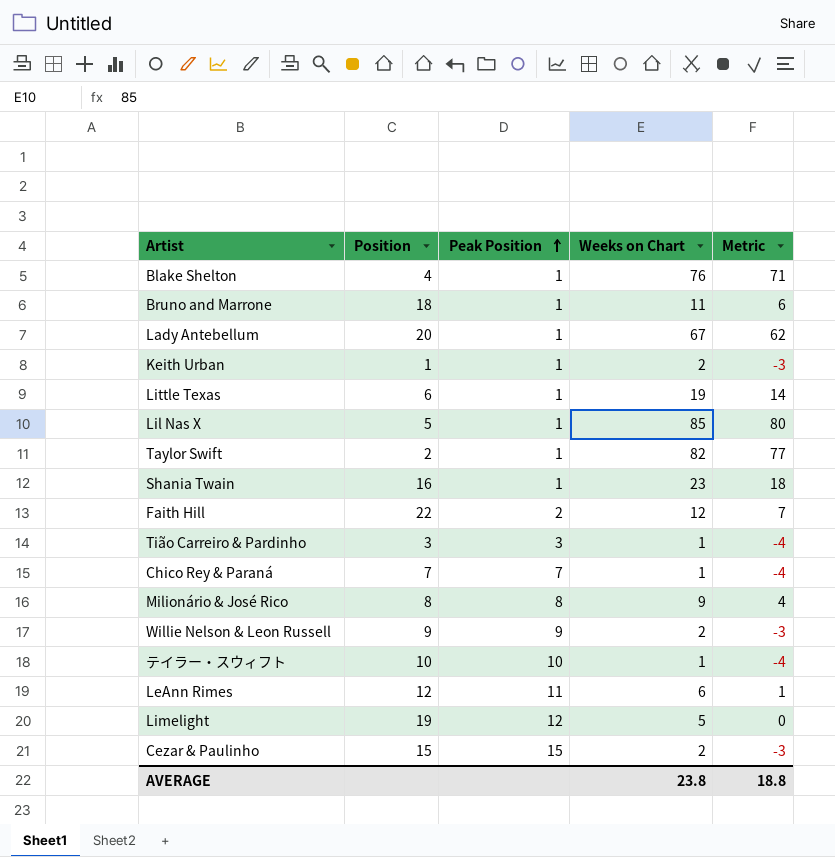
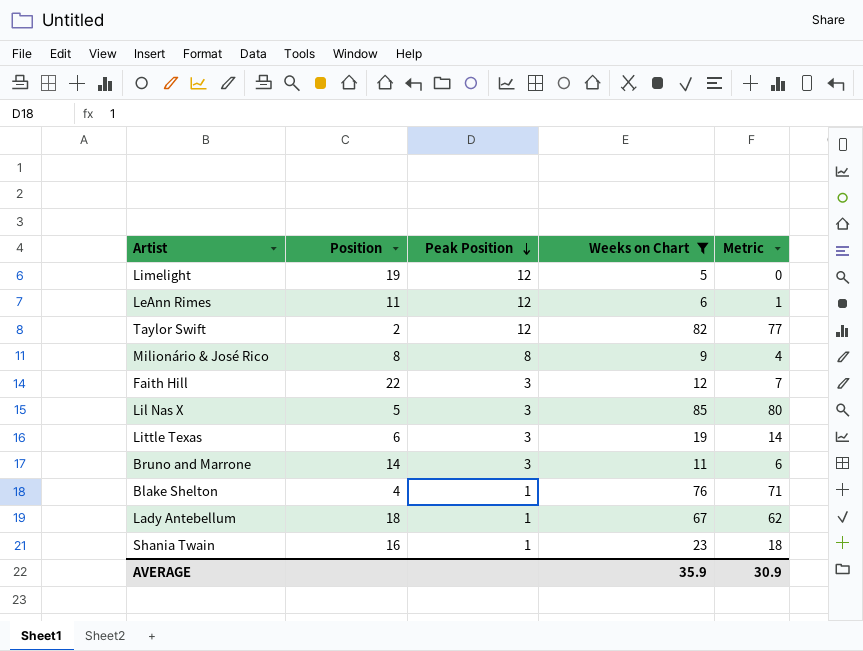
filter: none -> Weeks on Chart >= 5
row order: Peak Position ascending -> Peak Position descending
LeAnn Rimes | Position: 12 -> 11
LeAnn Rimes | Peak Position: 11 -> 12
Taylor Swift | Peak Position: 1 -> 12
Faith Hill | Peak Position: 2 -> 3
Lil Nas X | Peak Position: 1 -> 3
Little Texas | Peak Position: 1 -> 3
Bruno and Marrone | Position: 18 -> 14
Bruno and Marrone | Peak Position: 1 -> 3
Lady Antebellum | Position: 20 -> 18
AVERAGE | Weeks on Chart: 23.8 -> 35.9
AVERAGE | Metric: 18.8 -> 30.9

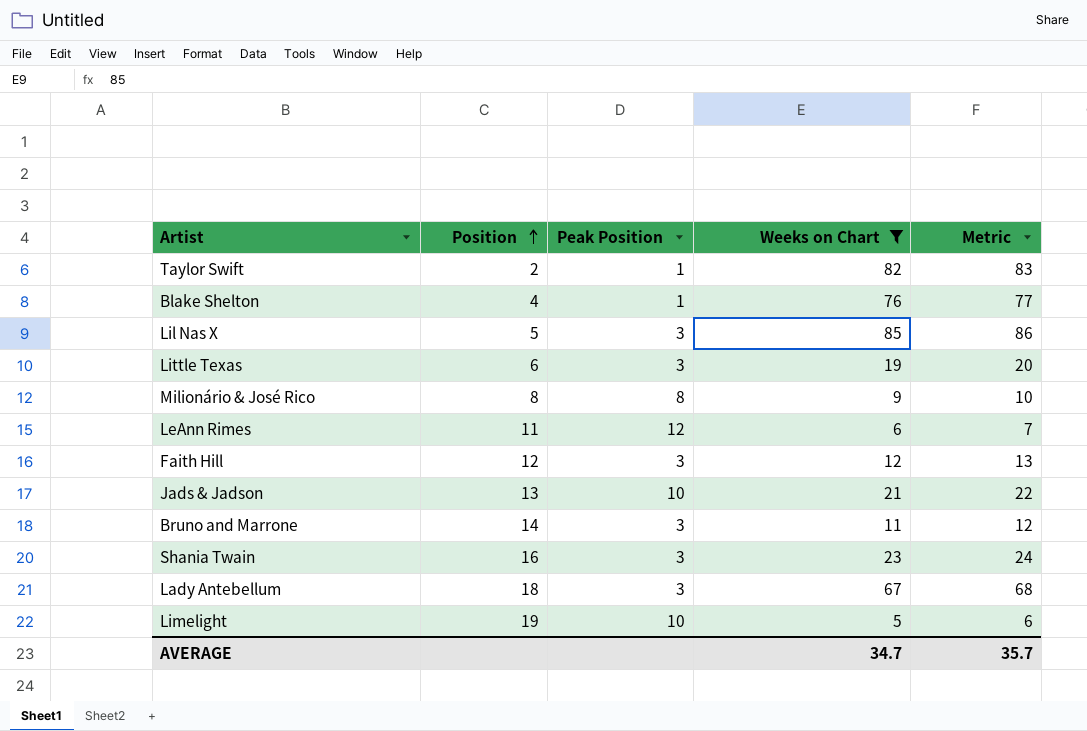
row order: Peak Position descending -> Position ascending
column Metric | formula: [Weeks on Chart] - 5 -> [Weeks on Chart] + 1
Taylor Swift | Peak Position: 12 -> 1
Faith Hill | Position: 22 -> 12
row Jads & Jadson: none -> 13 | 10 | 21 | 22
Shania Twain | Peak Position: 1 -> 3
Lady Antebellum | Peak Position: 1 -> 3
Limelight | Peak Position: 12 -> 10
AVERAGE | Weeks on Chart: 35.9 -> 34.7
AVERAGE | Metric: 30.9 -> 35.7

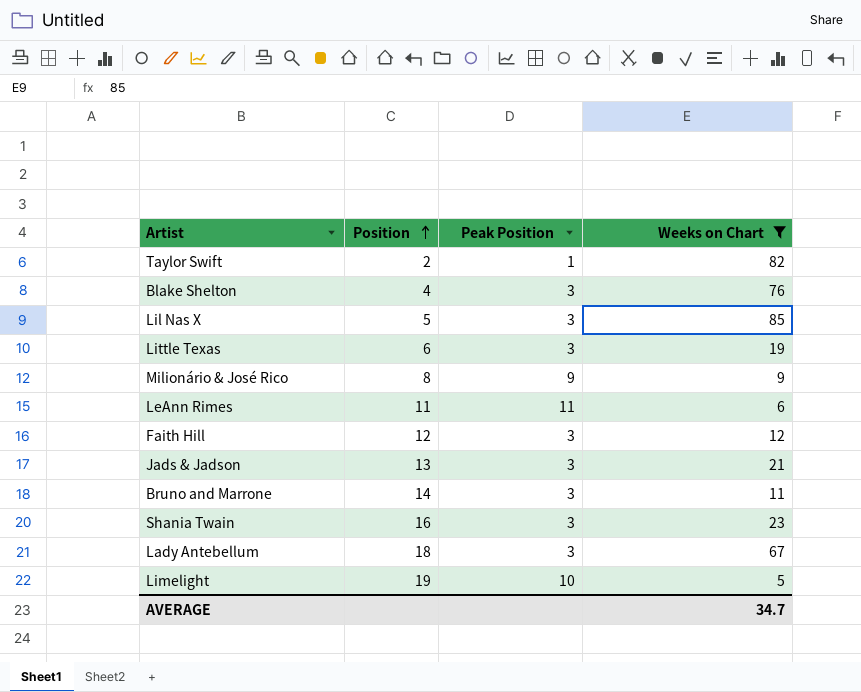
column Metric | formula: [Weeks on Chart] + 1 -> none
Blake Shelton | Peak Position: 1 -> 3
Milionário & José Rico | Peak Position: 8 -> 9
LeAnn Rimes | Peak Position: 12 -> 11
Jads & Jadson | Peak Position: 10 -> 3

